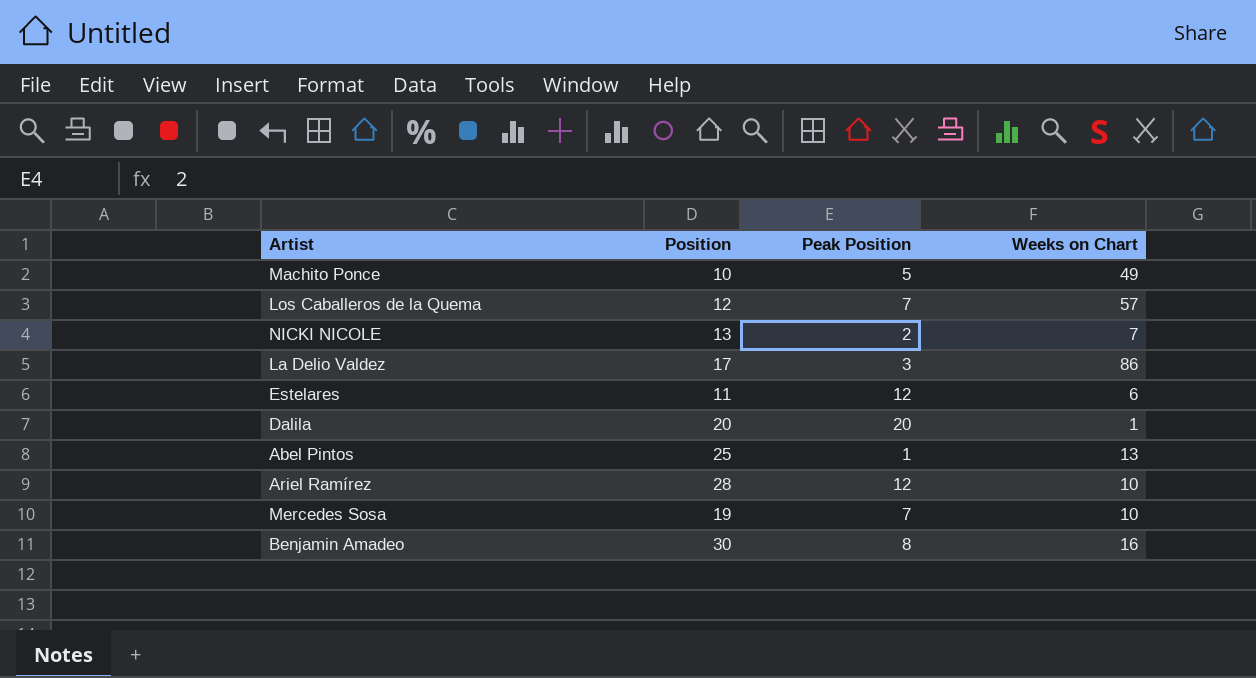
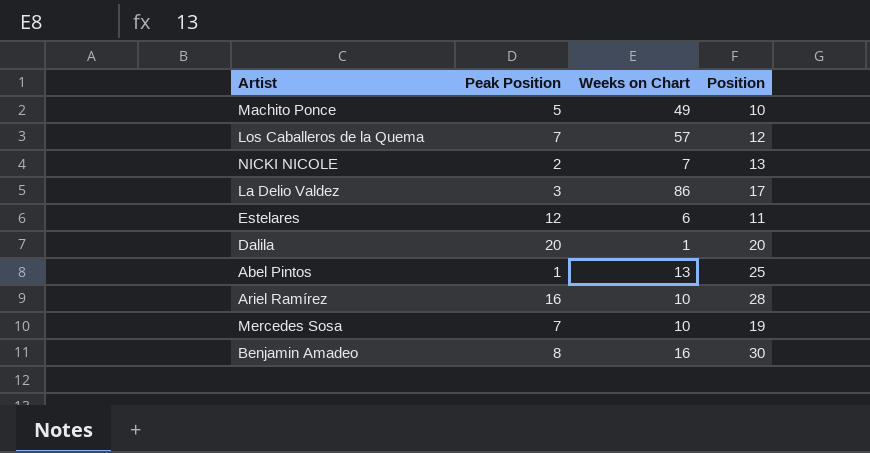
column Position | position: 2 -> 4
Ariel Ramírez | Peak Position: 12 -> 16

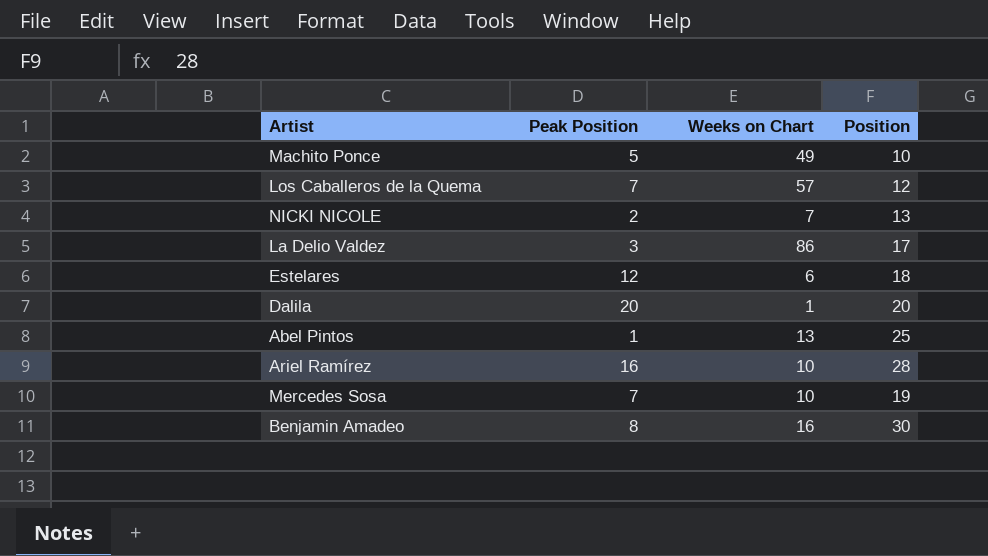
Estelares | Position: 11 -> 18

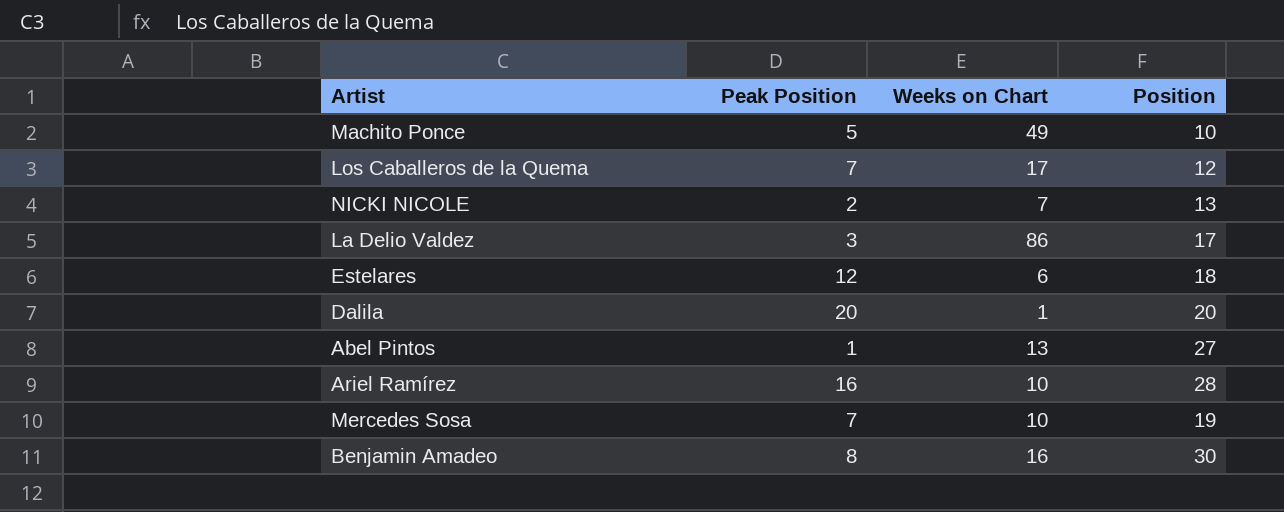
Los Caballeros de la Quema | Weeks on Chart: 57 -> 17
Abel Pintos | Position: 25 -> 27

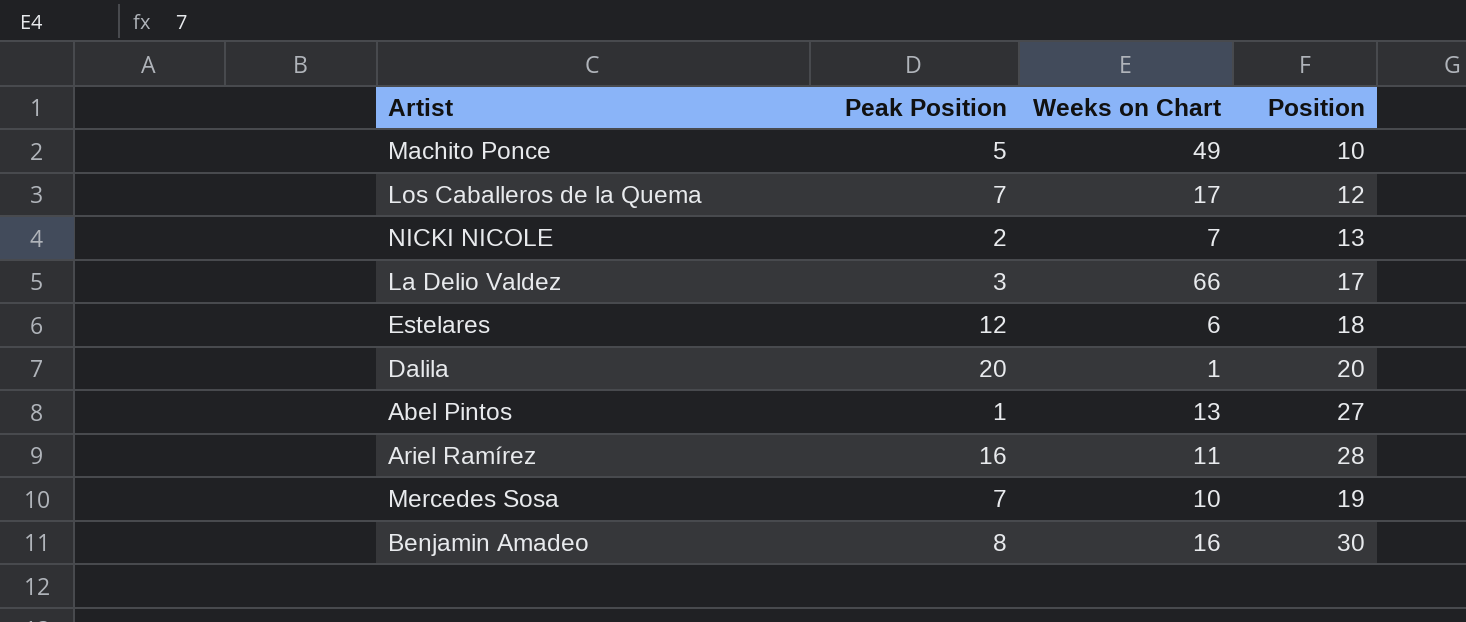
La Delio Valdez | Weeks on Chart: 86 -> 66
Ariel Ramírez | Weeks on Chart: 10 -> 11

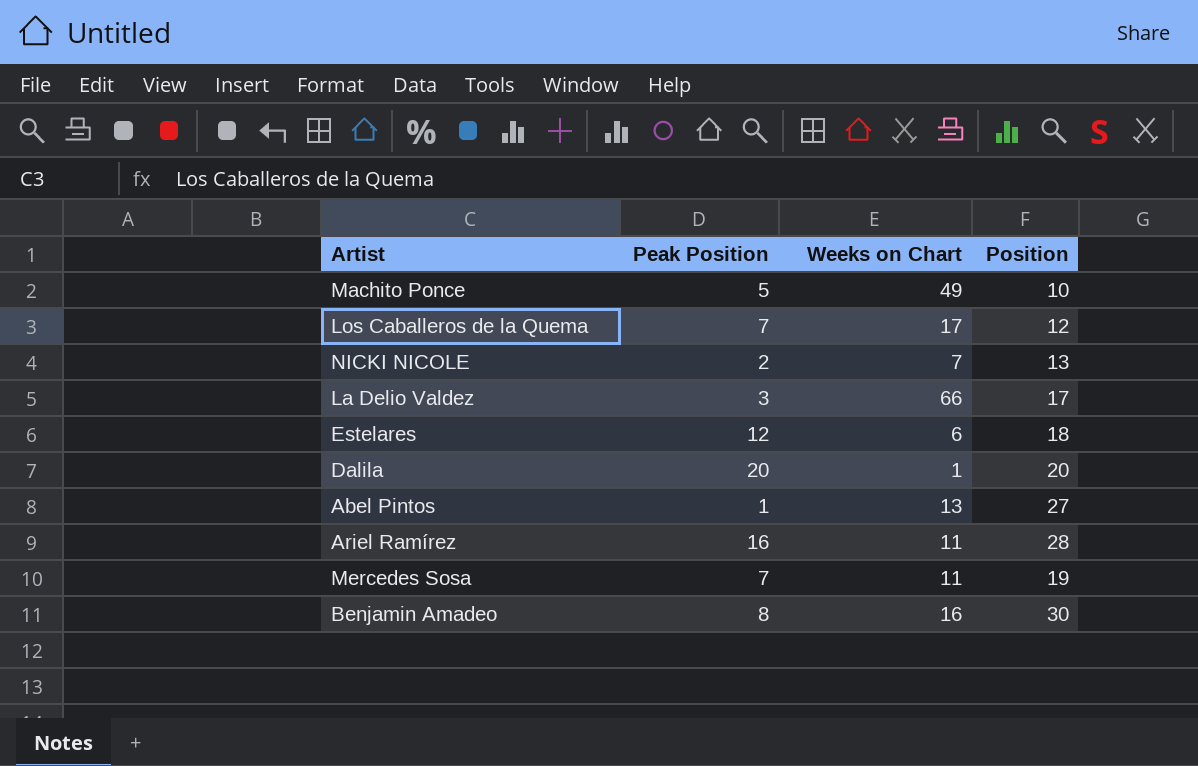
Mercedes Sosa | Weeks on Chart: 10 -> 11

